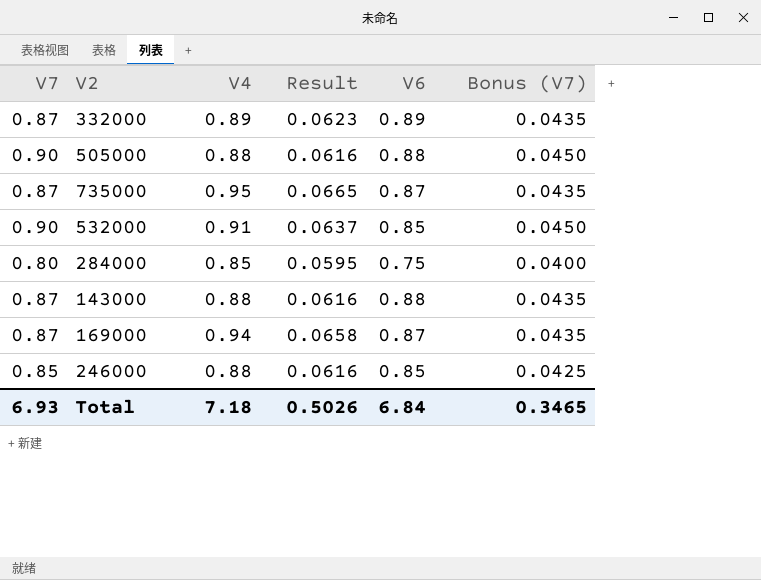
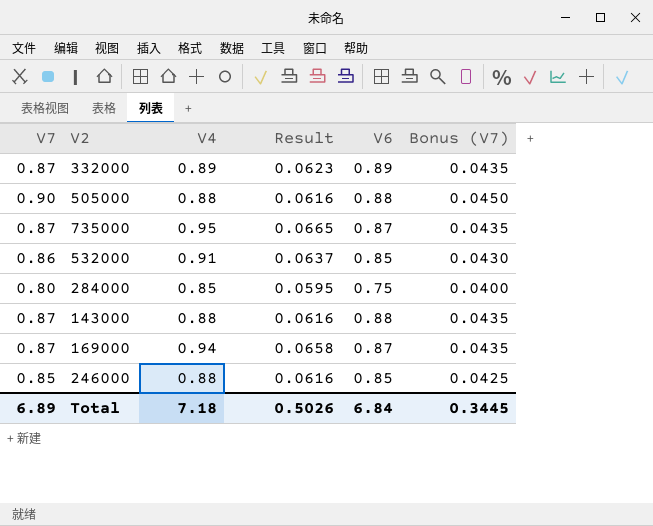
532000 | V7: 0.90 -> 0.86
532000 | Bonus (V7): 0.0450 -> 0.0430
Total | V7: 6.93 -> 6.89
Total | Bonus (V7): 0.3465 -> 0.3445

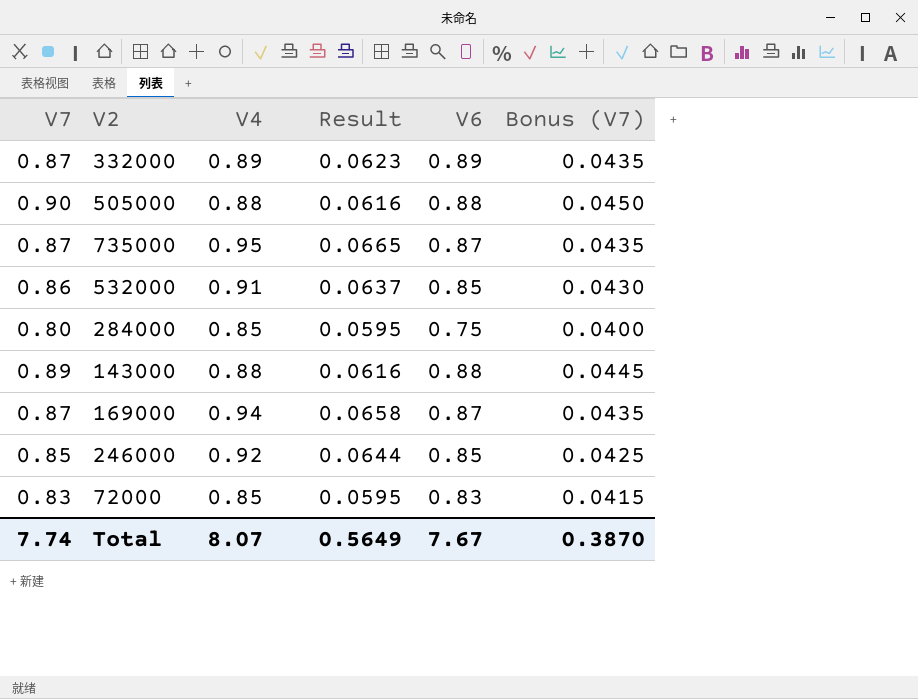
143000 | V7: 0.87 -> 0.89
143000 | Bonus (V7): 0.0435 -> 0.0445
246000 | V4: 0.88 -> 0.92
246000 | Result: 0.0616 -> 0.0644
row 72000: none -> 0.83 | 0.85 | 0.0595 | 0.83 | 0.0415
Total | V7: 6.89 -> 7.74
Total | V4: 7.18 -> 8.07
Total | Result: 0.5026 -> 0.5649
Total | V6: 6.84 -> 7.67
Total | Bonus (V7): 0.3445 -> 0.3870

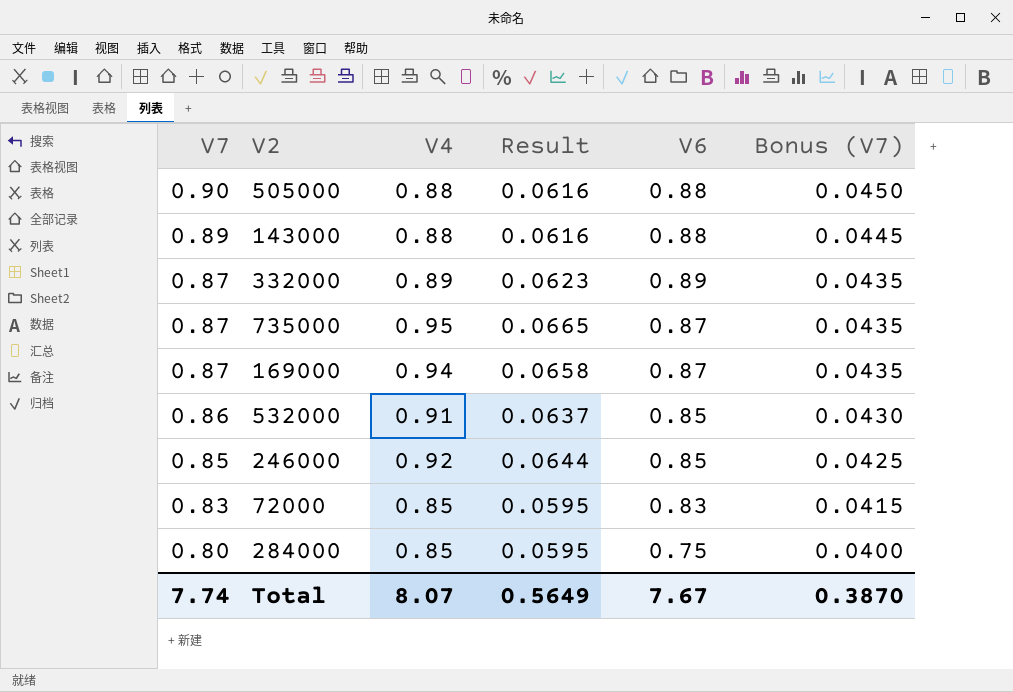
row order: none -> V7 descending

